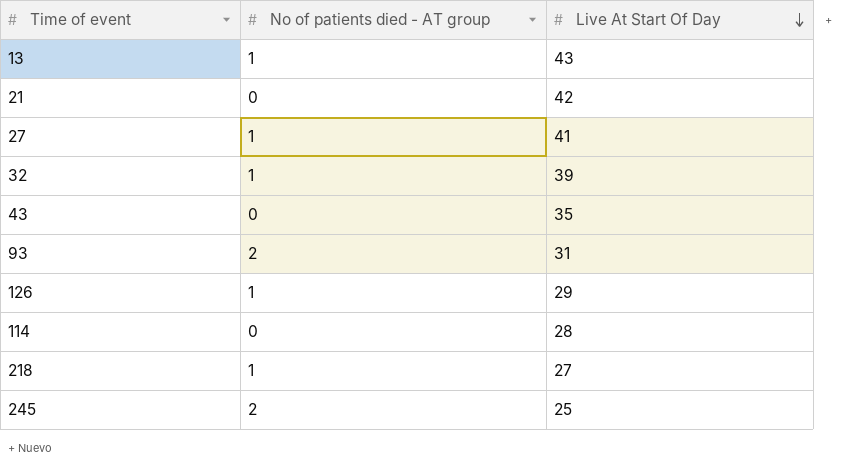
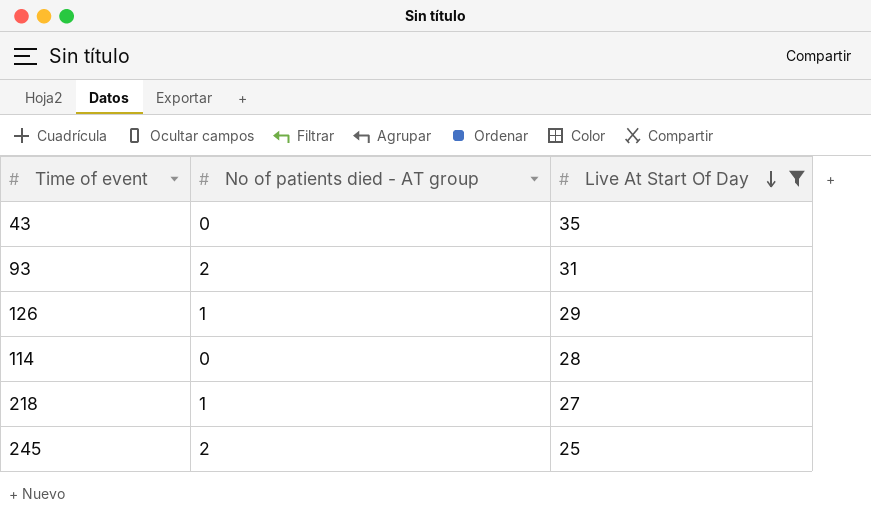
filter: none -> Live At Start Of Day <= 35

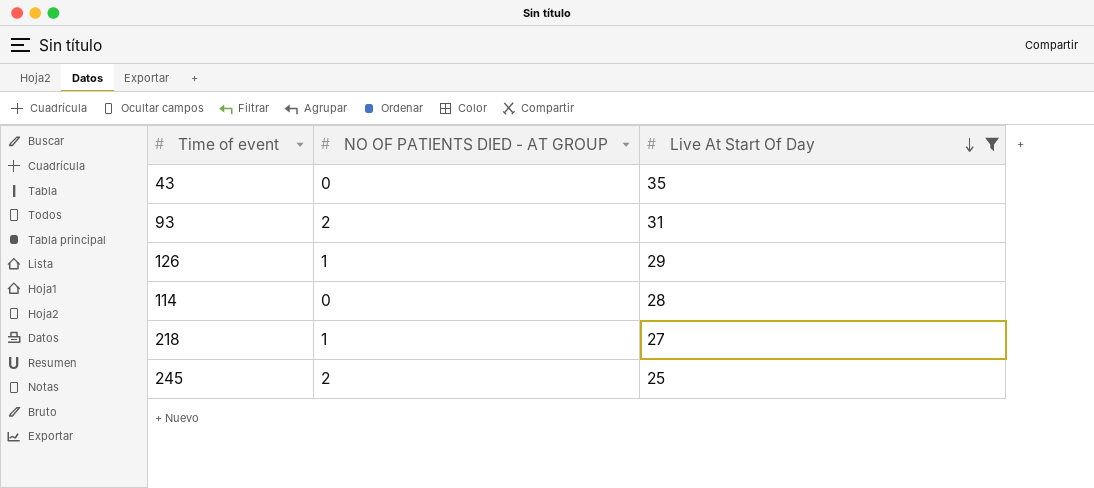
column name: No of patients died - AT group -> NO OF PATIENTS DIED - AT GROUP

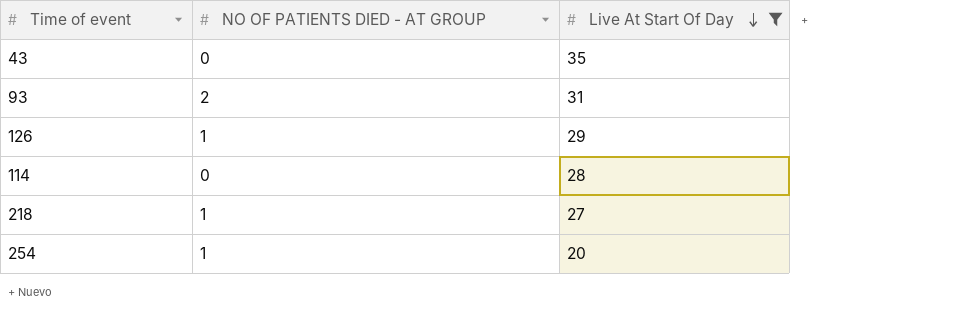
row 245: 2 | 25 -> none
row 254: none -> 1 | 20

